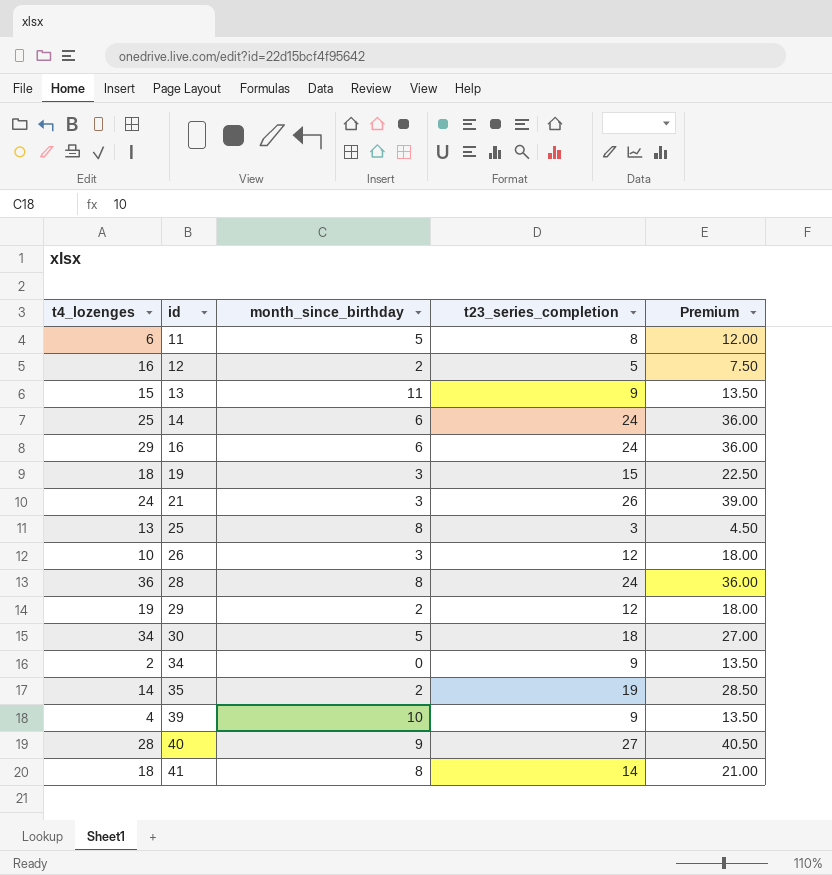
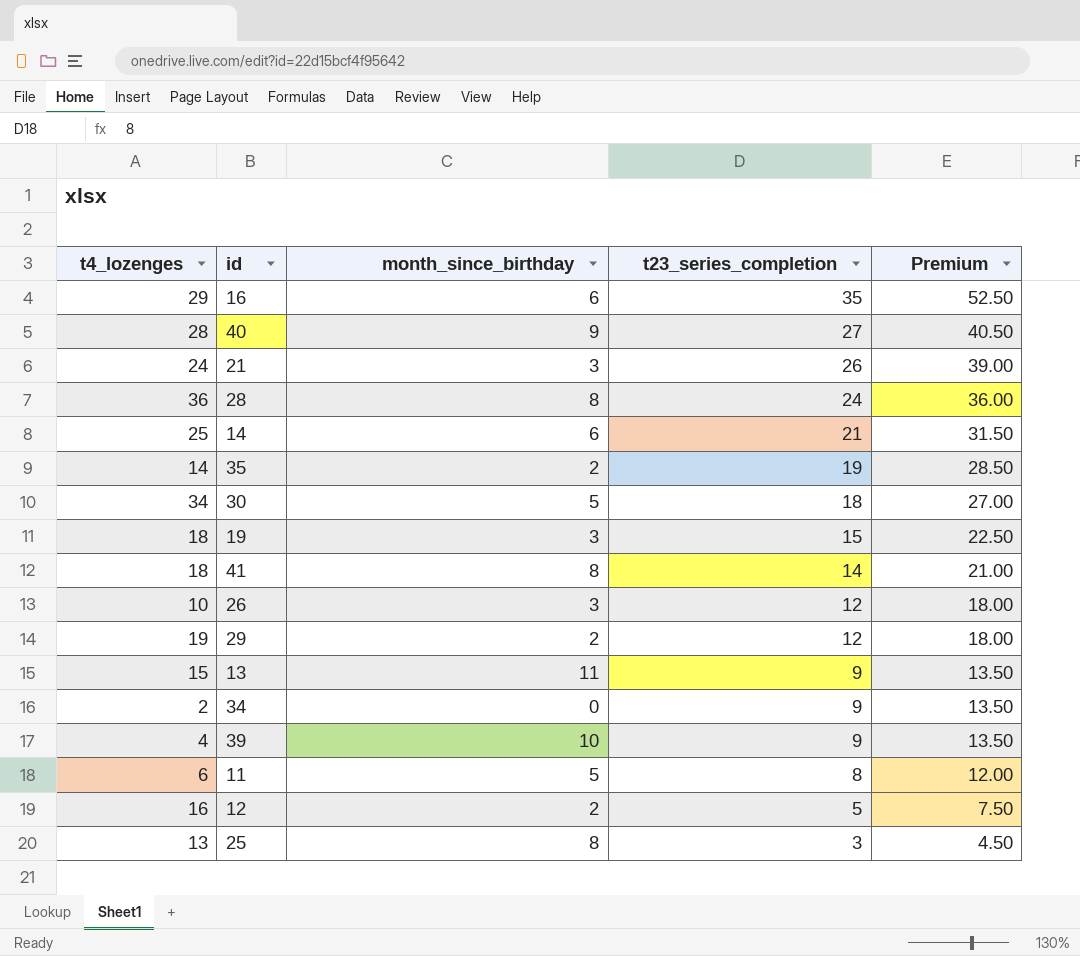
row order: id ascending -> t23_series_completion descending
16 | t23_series_completion: 24 -> 35
16 | Premium: 36.00 -> 52.50
14 | t23_series_completion: 24 -> 21
14 | Premium: 36.00 -> 31.50

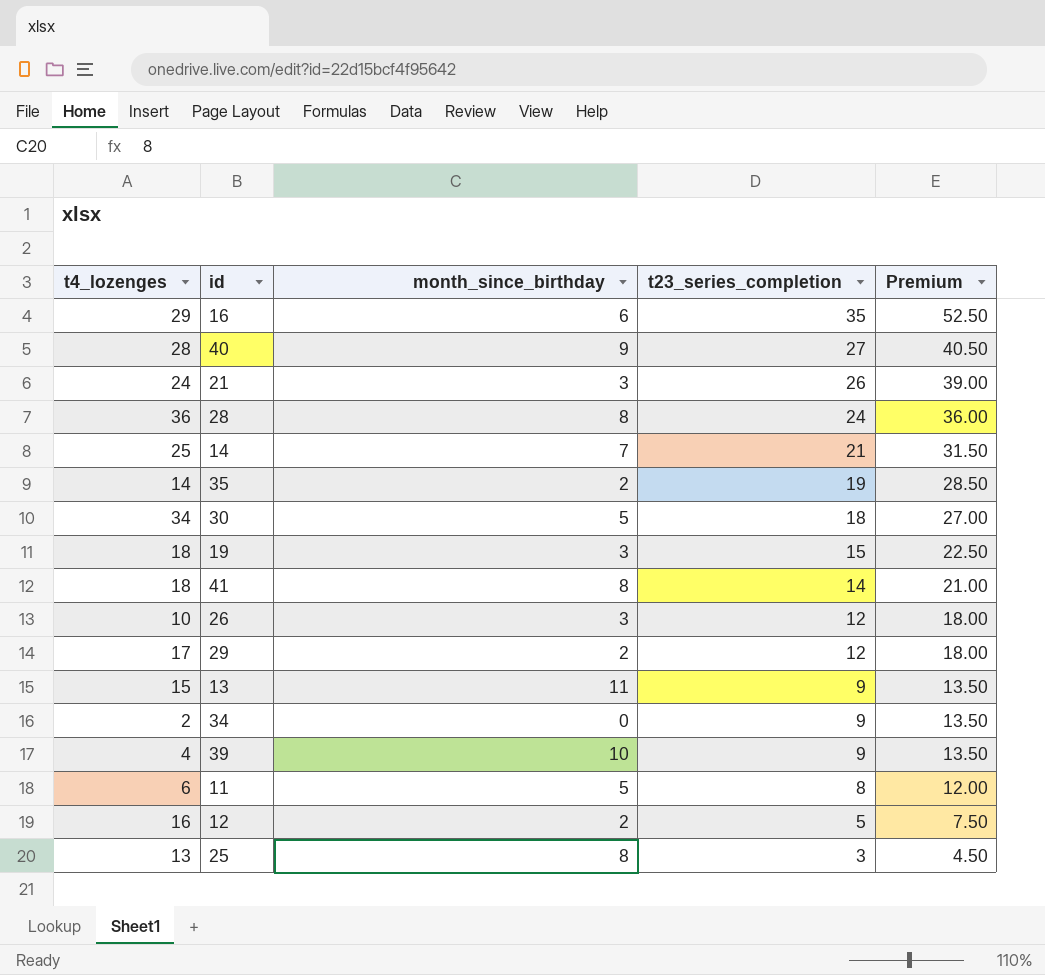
14 | month_since_birthday: 6 -> 7
29 | t4_lozenges: 19 -> 17

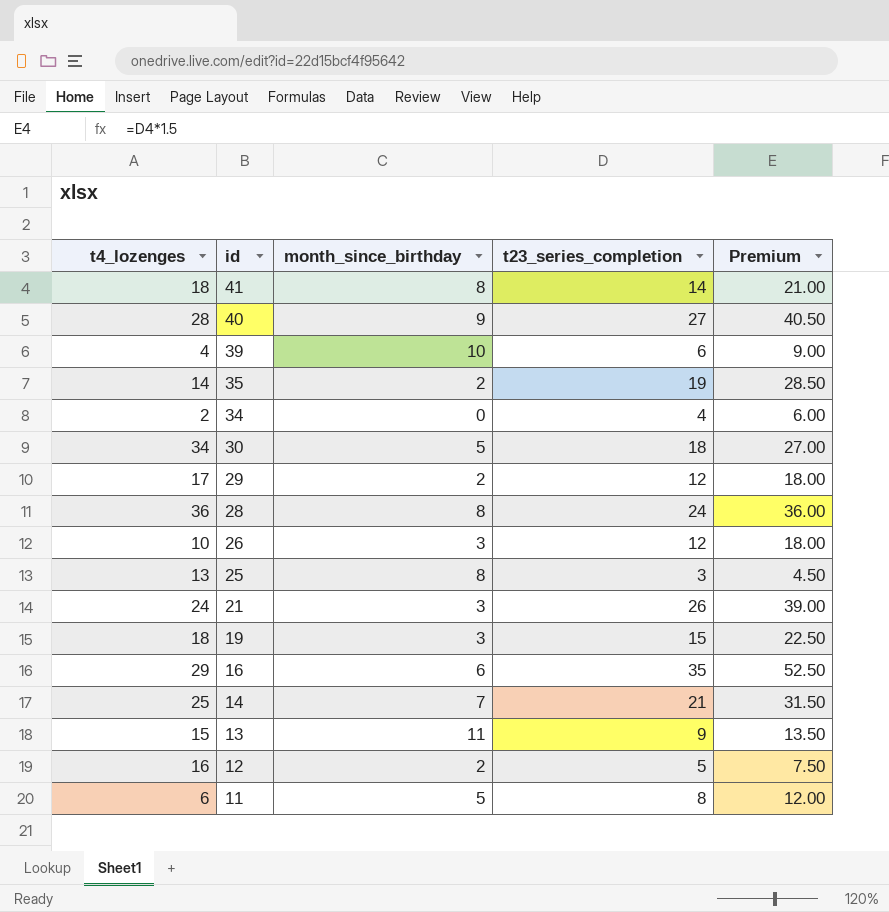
row order: t23_series_completion descending -> id descending
39 | t23_series_completion: 9 -> 6
39 | Premium: 13.50 -> 9.00
34 | t23_series_completion: 9 -> 4
34 | Premium: 13.50 -> 6.00

